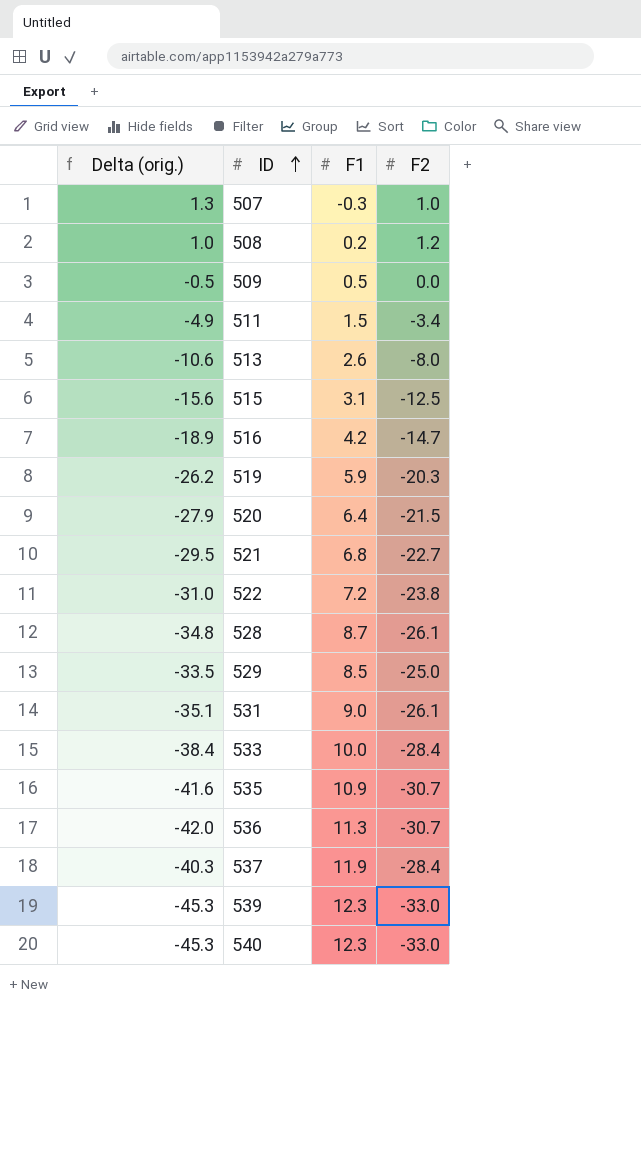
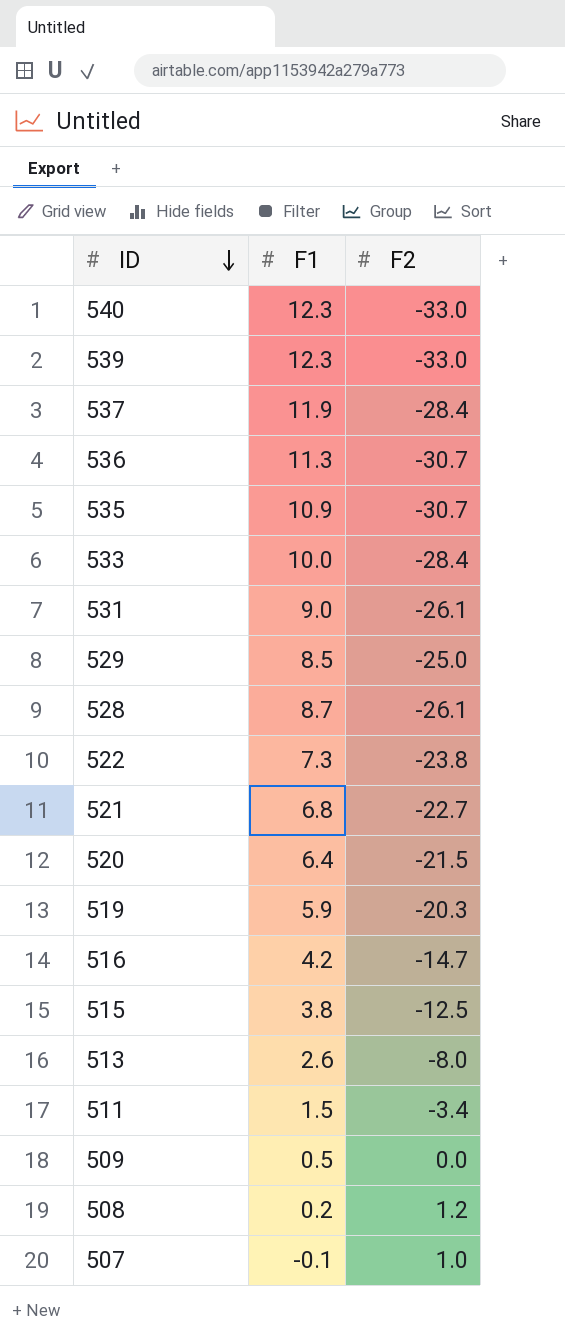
row order: ID ascending -> ID descending
column Delta (orig.) | formula: [F2] - [F1] -> none
522 | F1: 7.2 -> 7.3
515 | F1: 3.1 -> 3.8
507 | F1: -0.3 -> -0.1

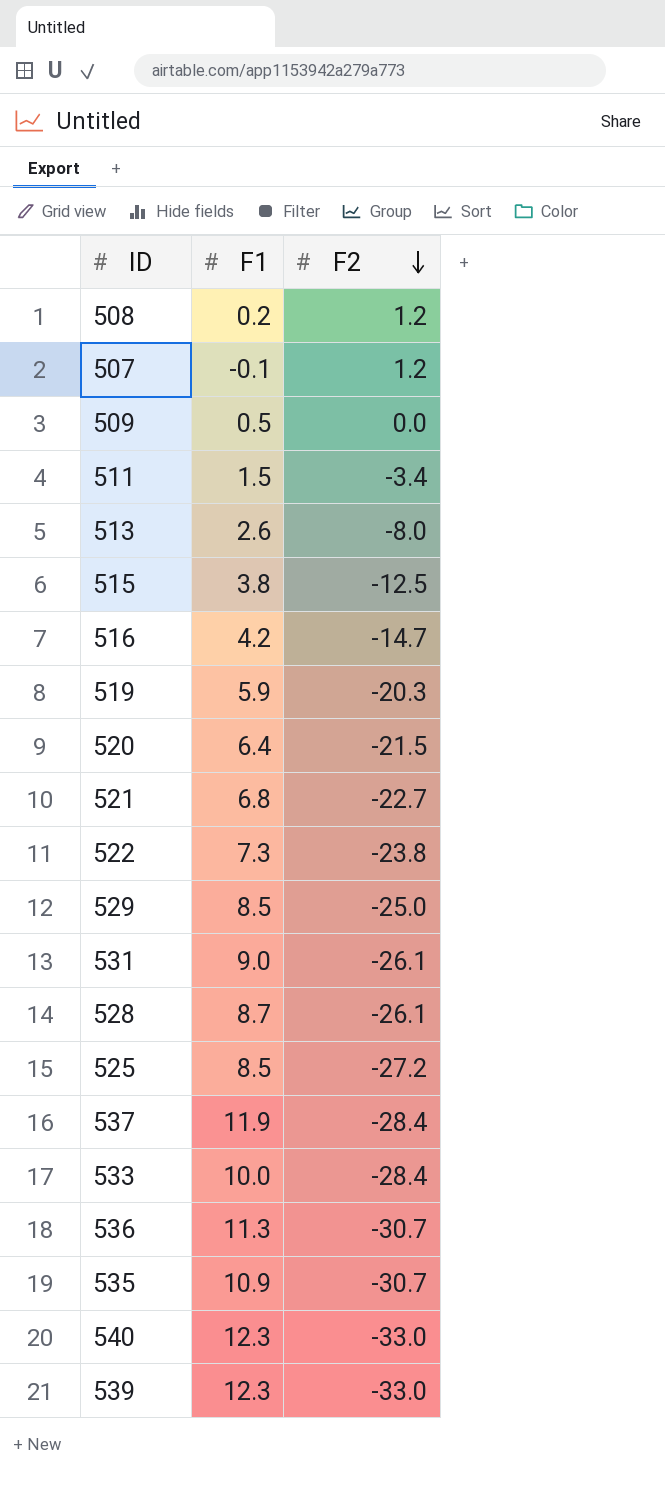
row order: ID descending -> F2 descending
507 | F2: 1.0 -> 1.2
row 525: none -> 8.5 | -27.2

